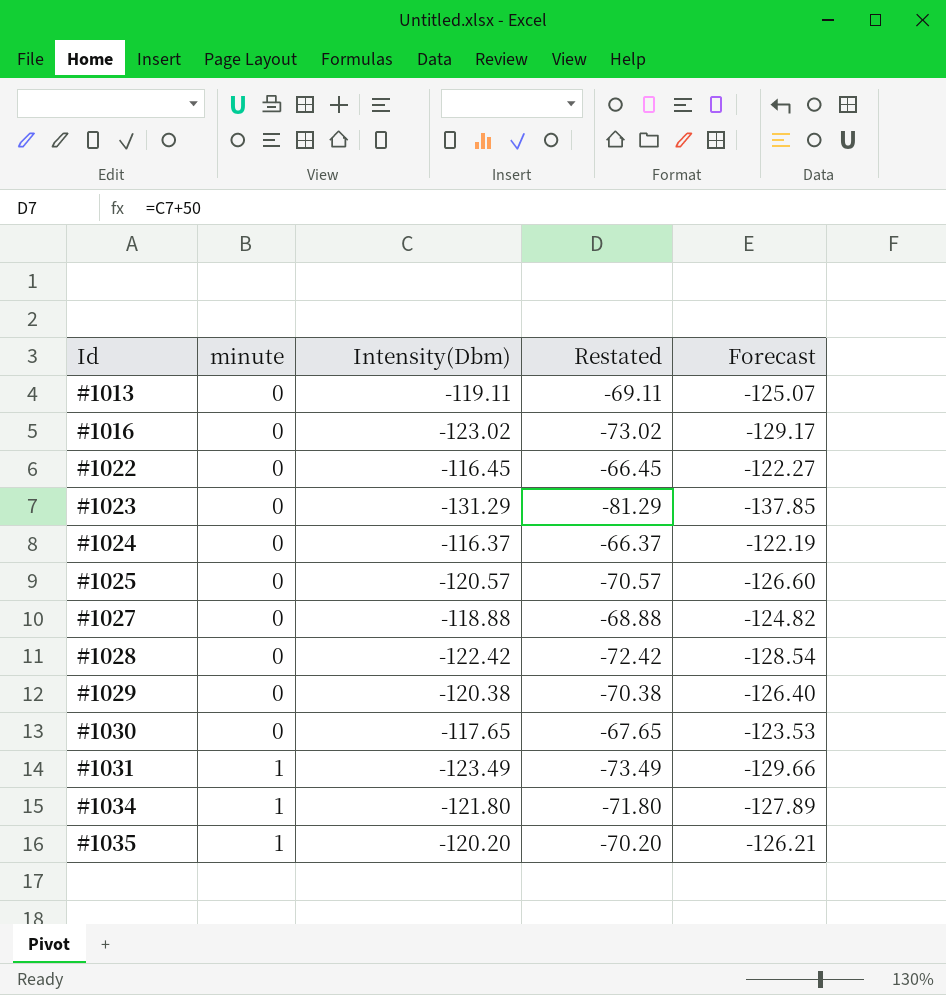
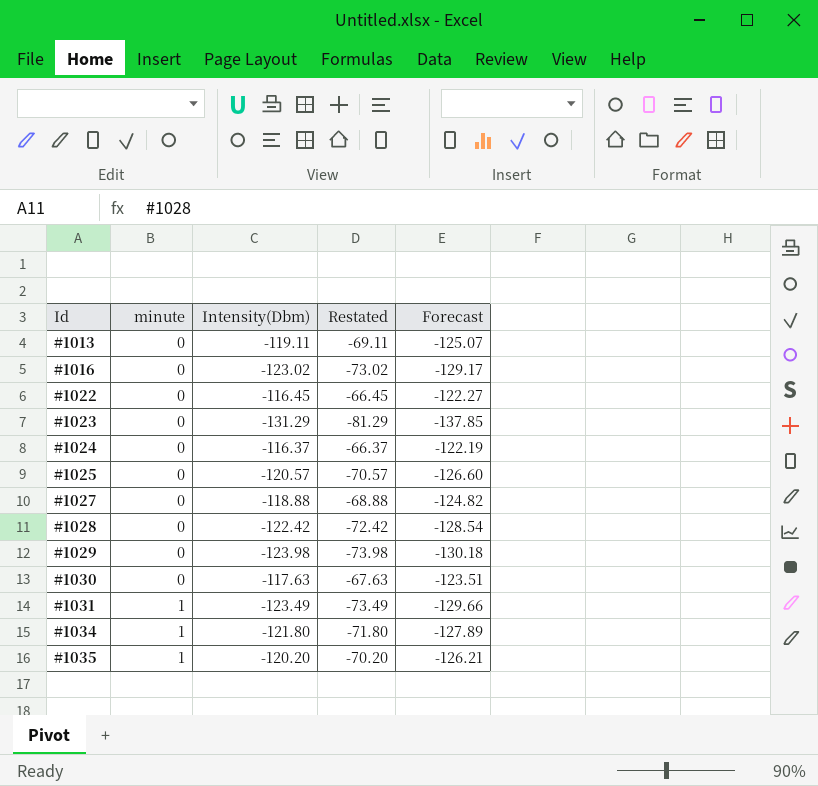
#1029 | Intensity(Dbm): -120.38 -> -123.98
#1029 | Restated: -70.38 -> -73.98
#1029 | Forecast: -126.40 -> -130.18
#1030 | Intensity(Dbm): -117.65 -> -117.63
#1030 | Restated: -67.65 -> -67.63
#1030 | Forecast: -123.53 -> -123.51

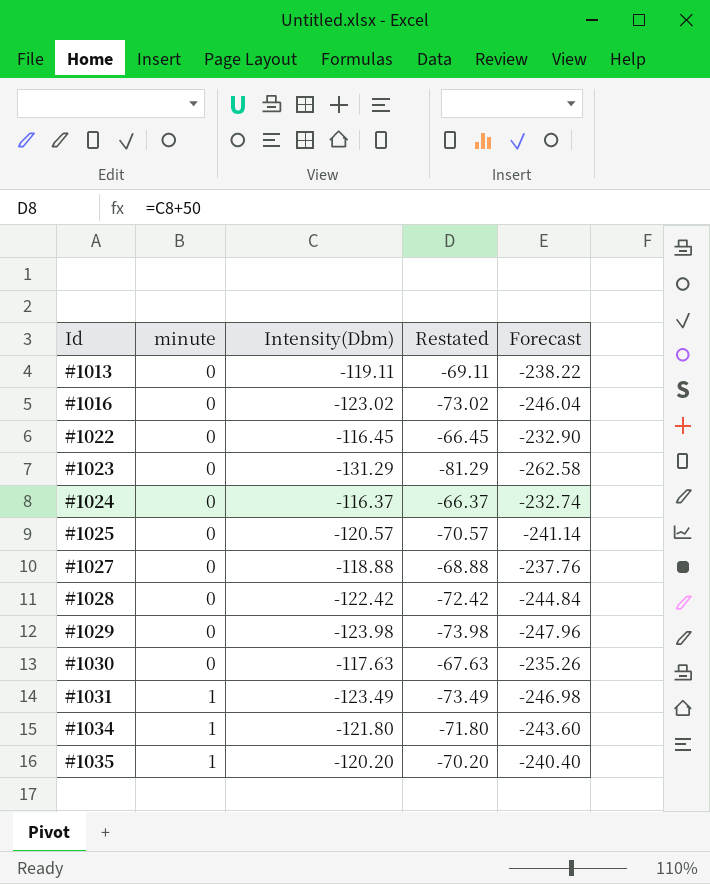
column Forecast | formula: [Intensity(Dbm)] * 1.05 -> [Intensity(Dbm)] * 2

